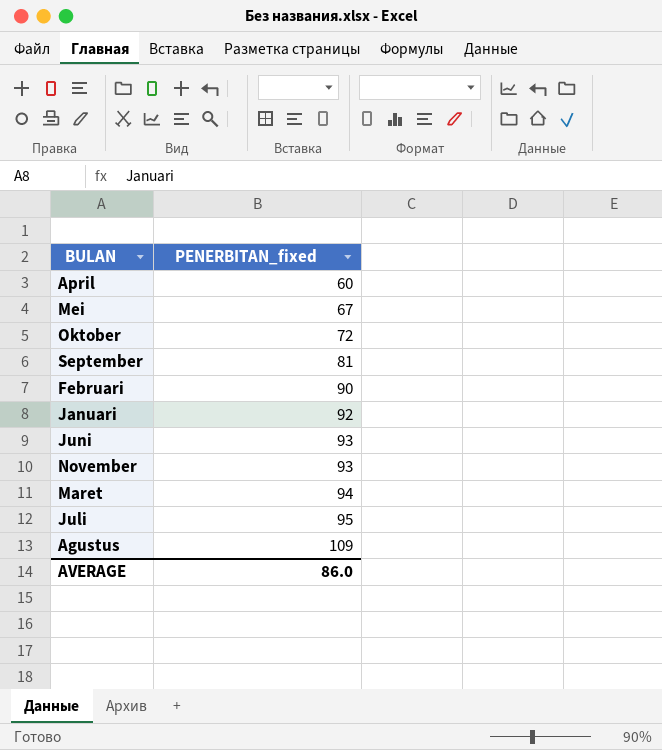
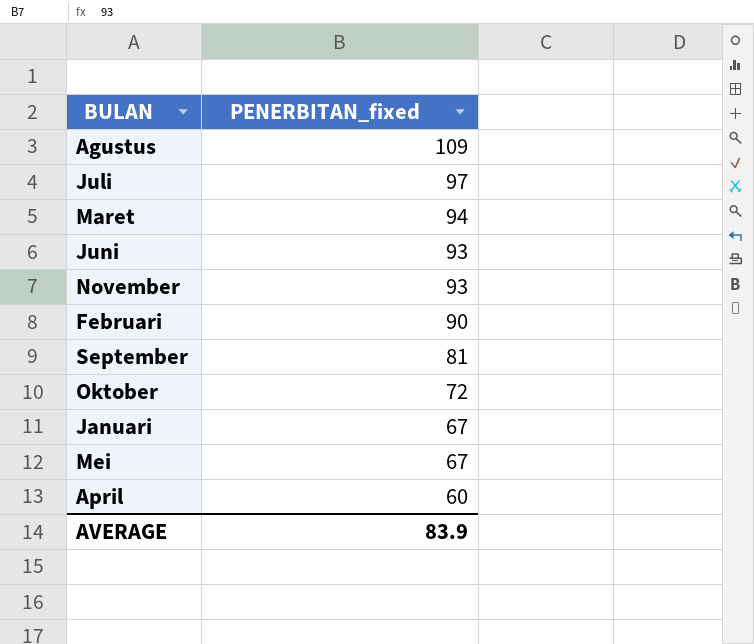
row order: PENERBITAN_fixed ascending -> PENERBITAN_fixed descending
Juli | PENERBITAN_fixed: 95 -> 97
Januari | PENERBITAN_fixed: 92 -> 67
AVERAGE | PENERBITAN_fixed: 86.0 -> 83.9

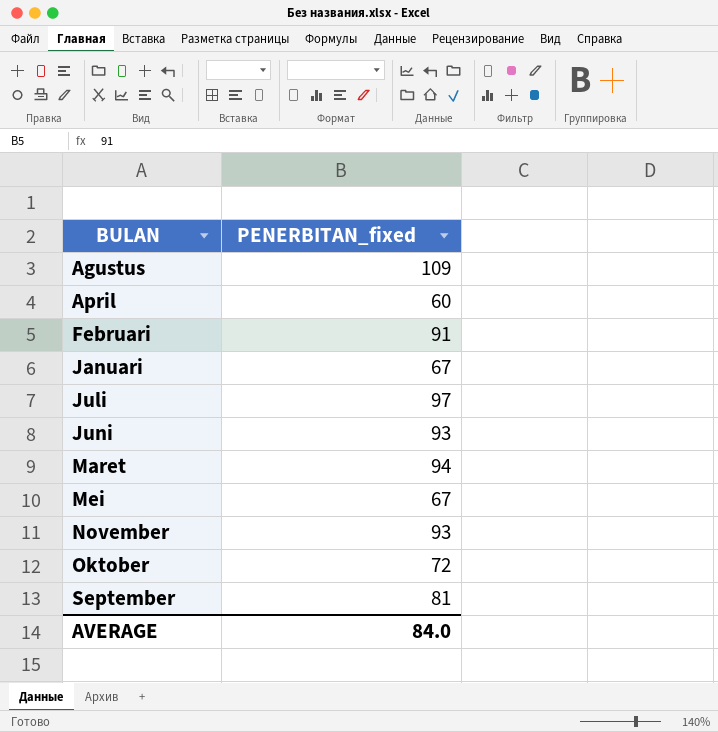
row order: PENERBITAN_fixed descending -> BULAN ascending
Februari | PENERBITAN_fixed: 90 -> 91
AVERAGE | PENERBITAN_fixed: 83.9 -> 84.0

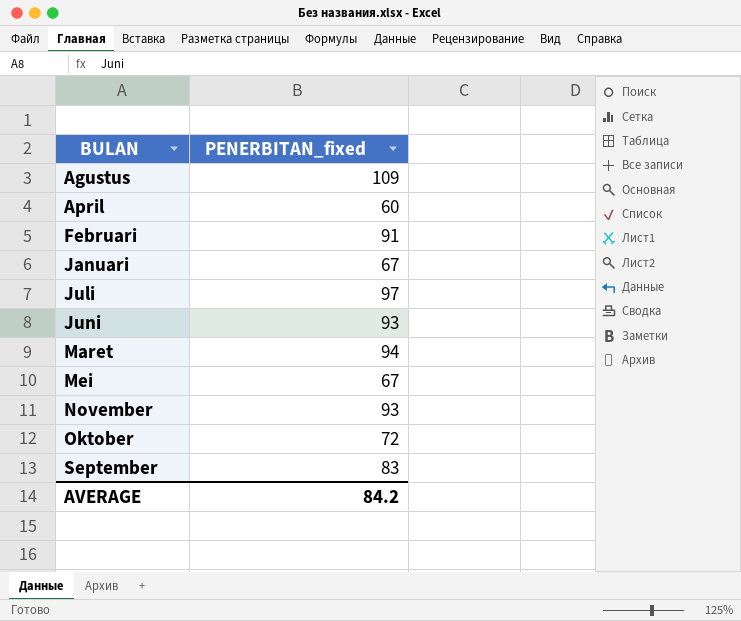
September | PENERBITAN_fixed: 81 -> 83
AVERAGE | PENERBITAN_fixed: 84.0 -> 84.2

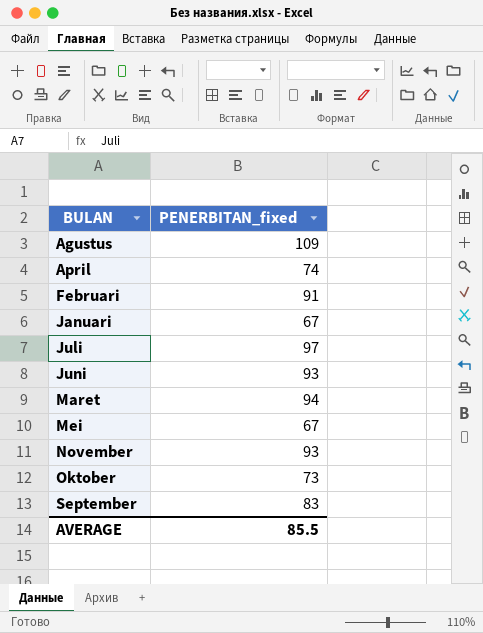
April | PENERBITAN_fixed: 60 -> 74
Oktober | PENERBITAN_fixed: 72 -> 73
AVERAGE | PENERBITAN_fixed: 84.2 -> 85.5

